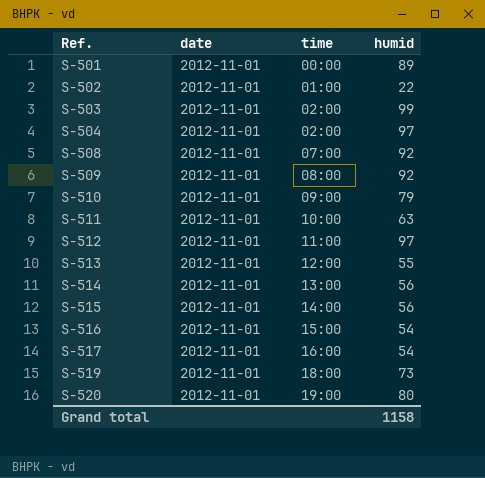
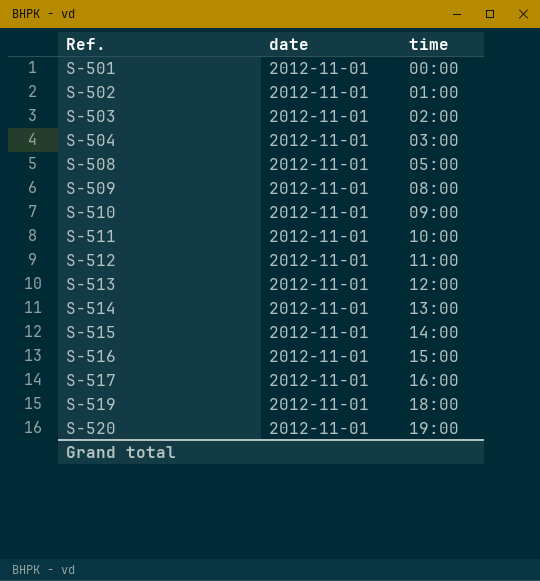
column humid | position: 4 -> none
S-504 | time: 02:00 -> 03:00
S-508 | time: 07:00 -> 05:00

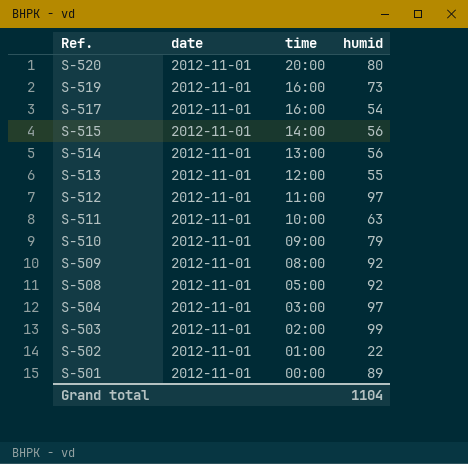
row order: Ref. ascending -> Ref. descending
column humid | position: none -> 4
row S-516: 2012-11-01 | 15:00 -> none
S-520 | time: 19:00 -> 20:00
S-519 | time: 18:00 -> 16:00

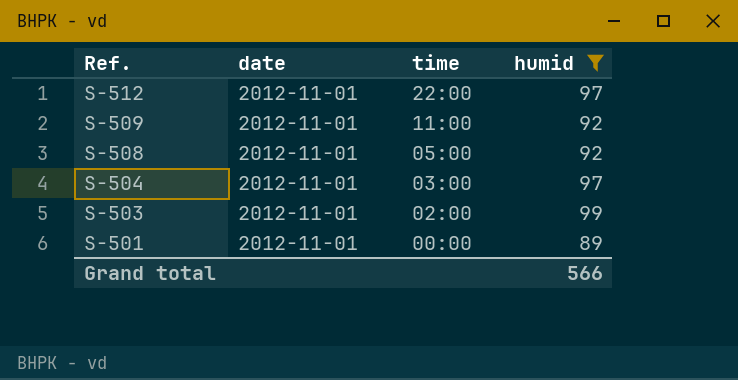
filter: none -> humid >= 89
S-512 | time: 11:00 -> 22:00
S-509 | time: 08:00 -> 11:00
Grand total | humid: 1104 -> 566

